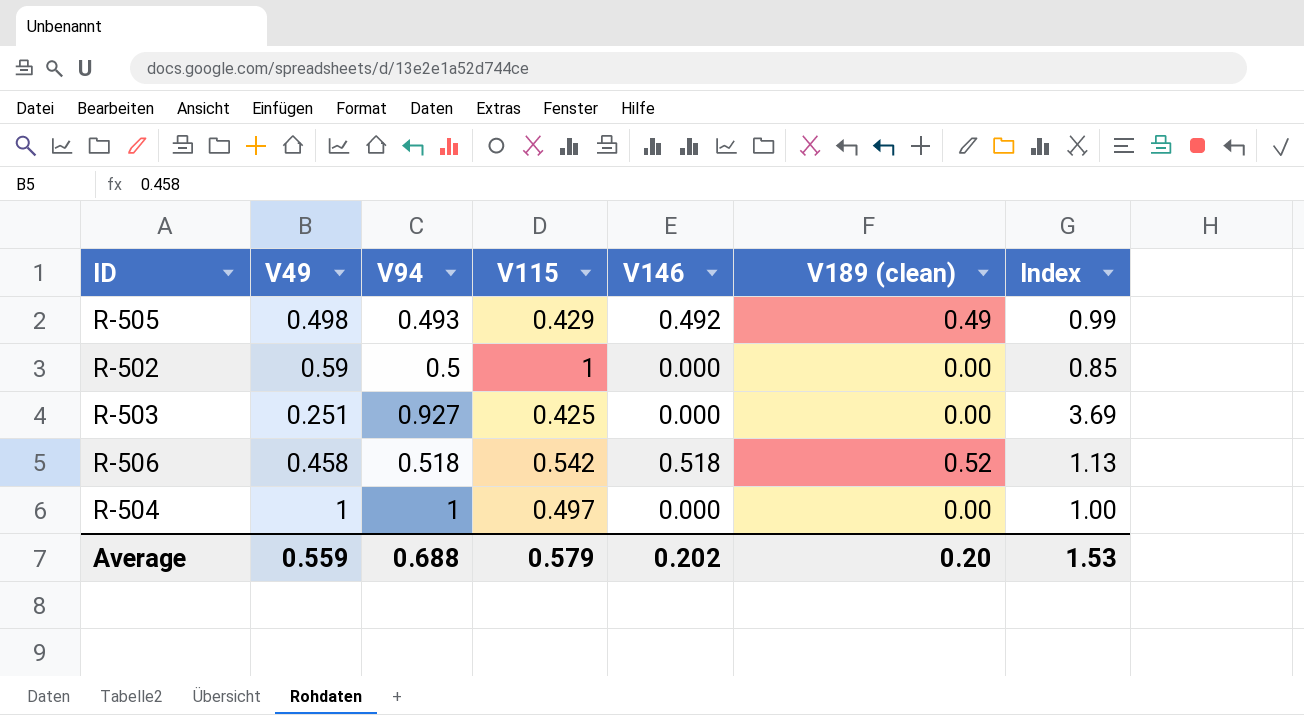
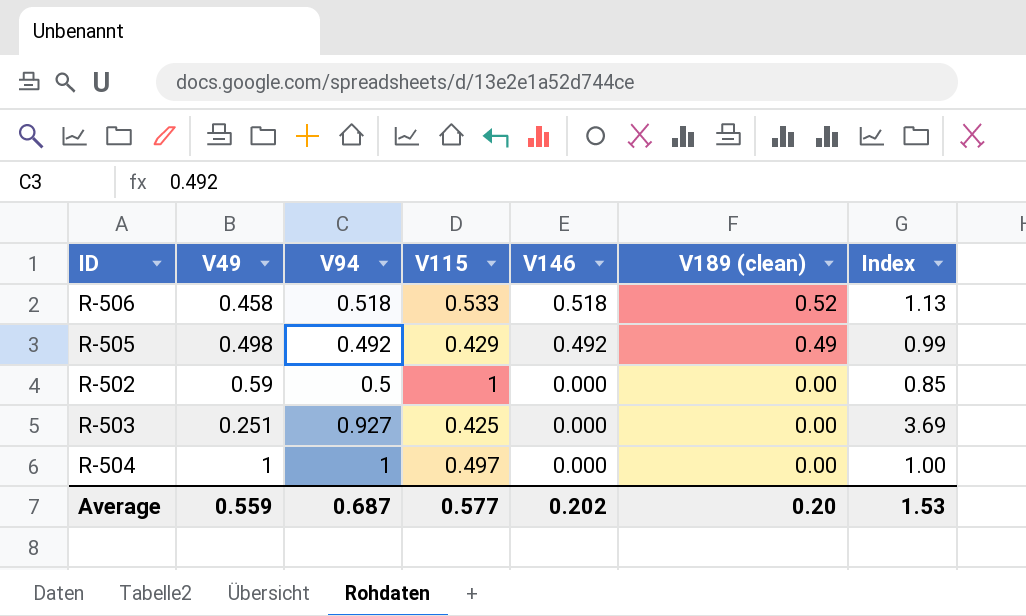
row order: none -> V146 descending
R-506 | V115: 0.542 -> 0.533
R-505 | V94: 0.493 -> 0.492
Average | V94: 0.688 -> 0.687
Average | V115: 0.579 -> 0.577

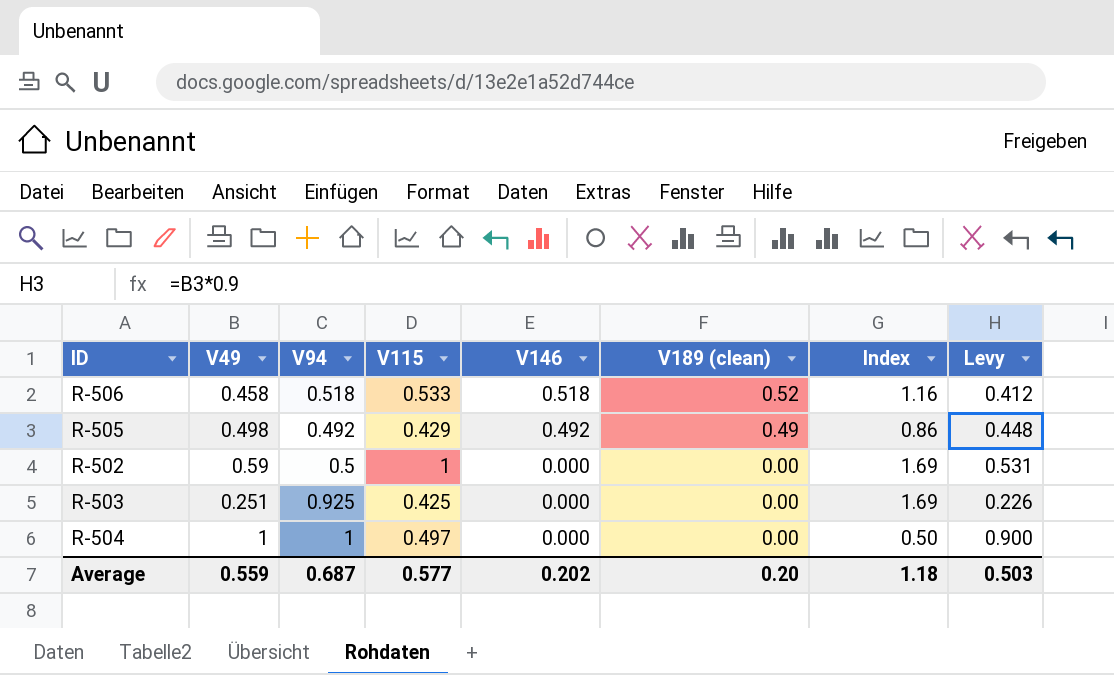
column Index | formula: [V94] / [V49] -> [V115] / [V49]
column Levy | formula: none -> [V49] * 0.9
R-503 | V94: 0.927 -> 0.925
Average | Index: 1.53 -> 1.18

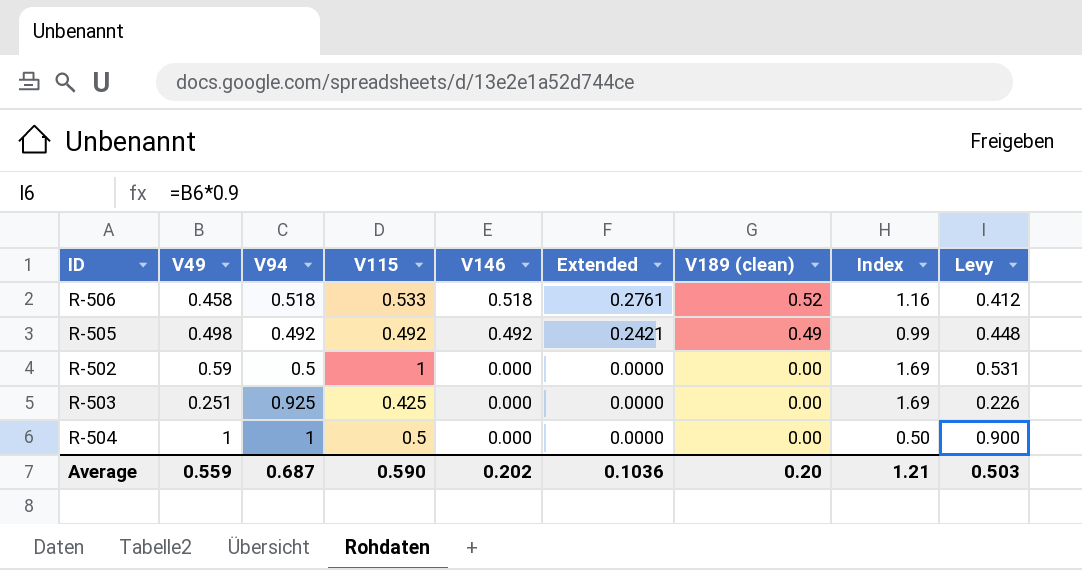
column Extended | formula: none -> [V115] * [V146]
R-505 | V115: 0.429 -> 0.492
R-505 | Index: 0.86 -> 0.99
R-504 | V115: 0.497 -> 0.5
Average | V115: 0.577 -> 0.590
Average | Index: 1.18 -> 1.21

